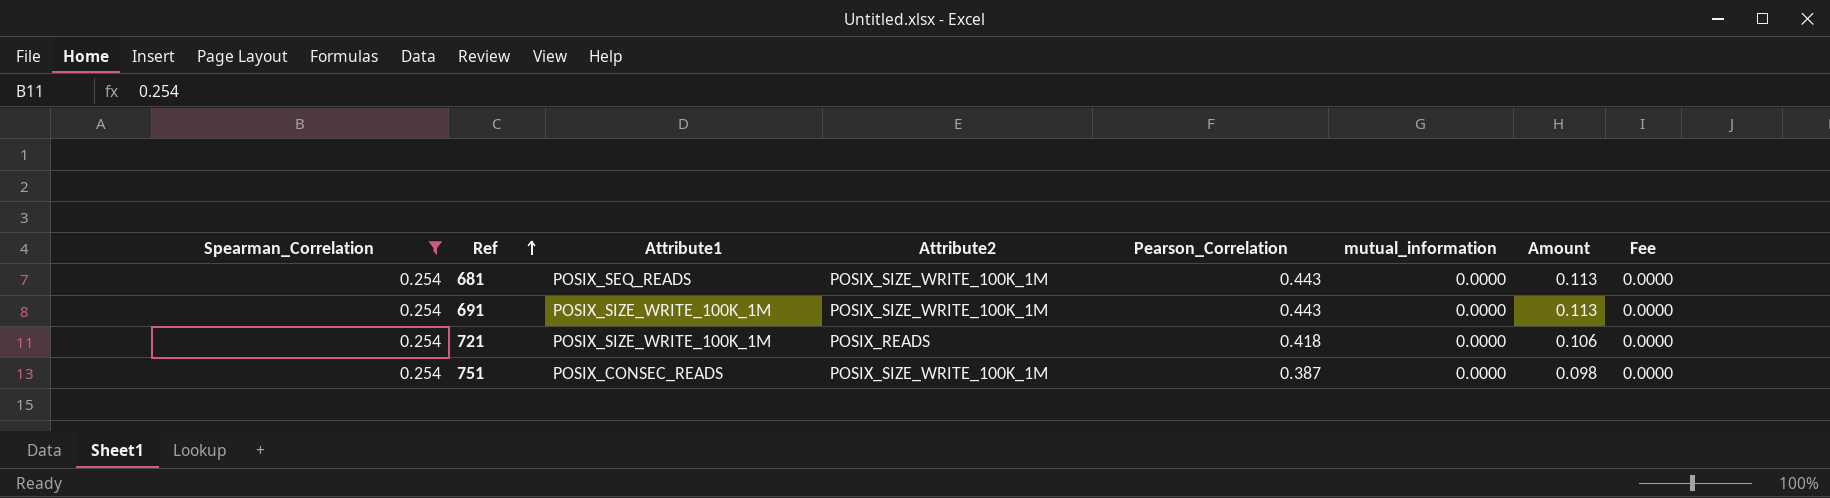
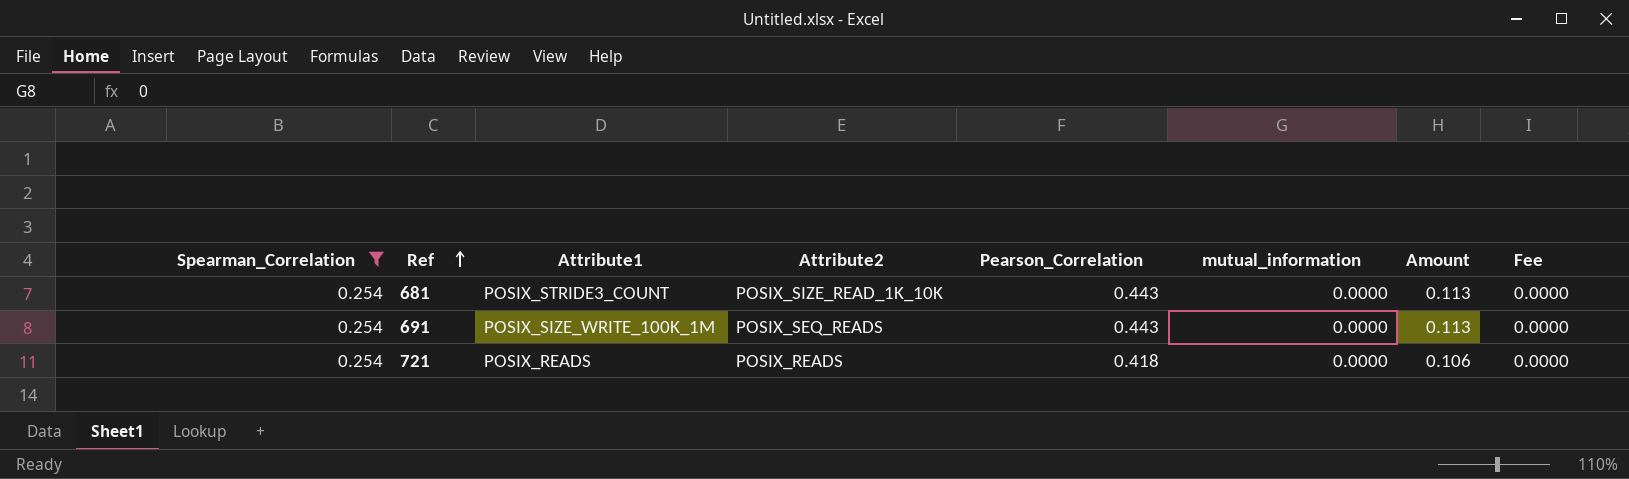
row 751: 0.254 | POSIX_CONSEC_READS | POSIX_SIZE_WRITE_100K_1M | 0.387 | 0.0000 | 0.098 | 0.0000 -> none
681 | Attribute1: POSIX_SEQ_READS -> POSIX_STRIDE3_COUNT
681 | Attribute2: POSIX_SIZE_WRITE_100K_1M -> POSIX_SIZE_READ_1K_10K
691 | Attribute2: POSIX_SIZE_WRITE_100K_1M -> POSIX_SEQ_READS
721 | Attribute1: POSIX_SIZE_WRITE_100K_1M -> POSIX_READS

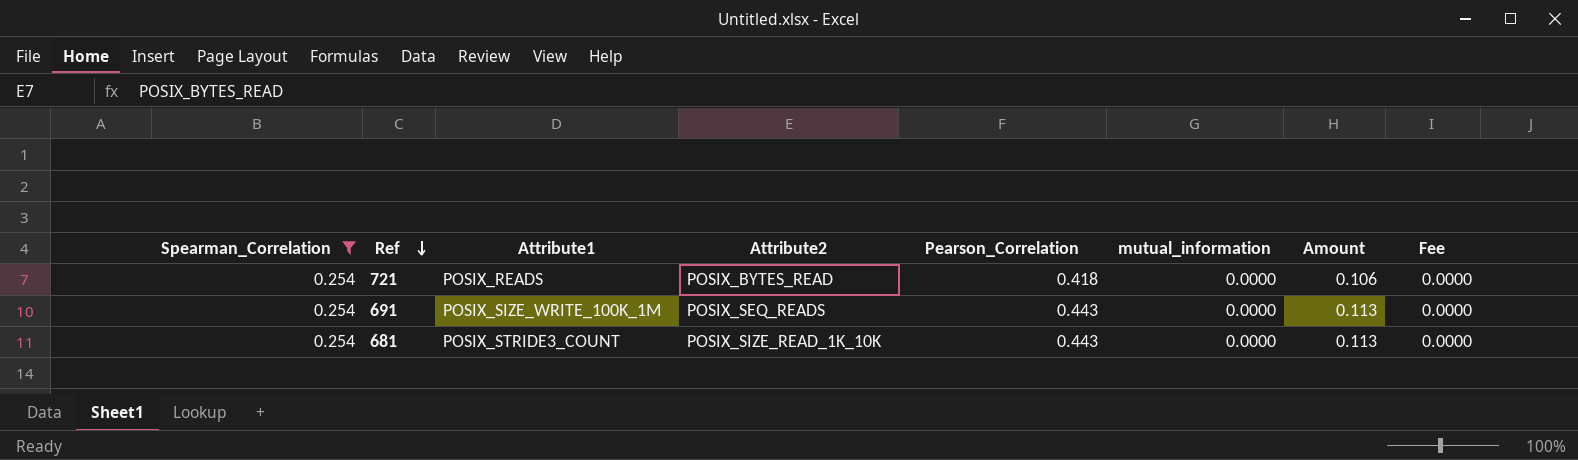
row order: Ref ascending -> Ref descending
721 | Attribute2: POSIX_READS -> POSIX_BYTES_READ

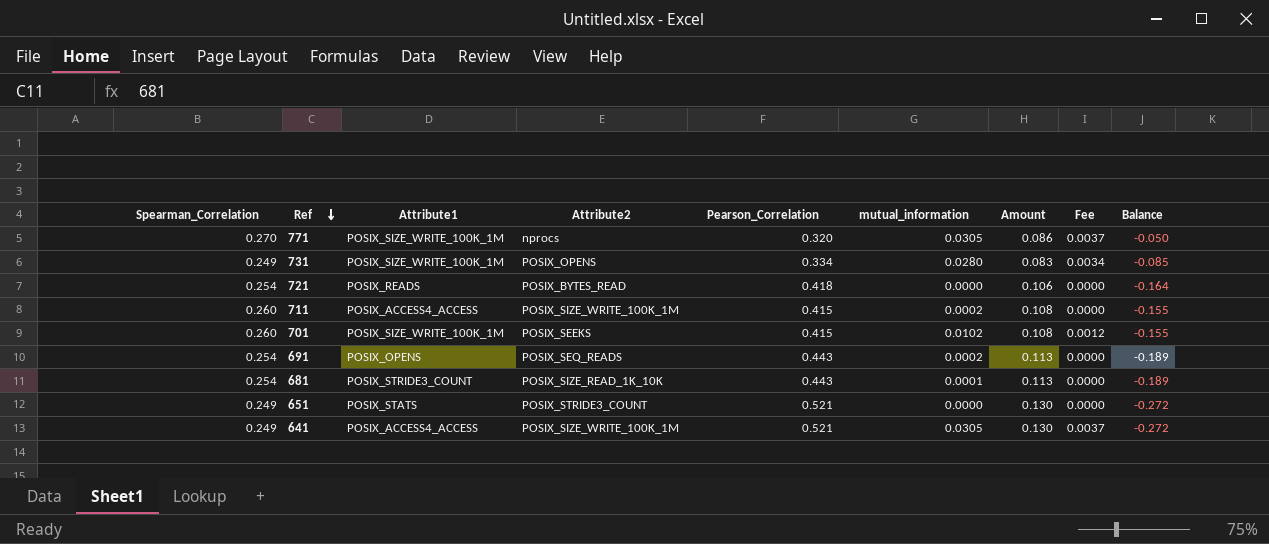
filter: Spearman_Correlation = 0.254 -> none
column Balance | formula: none -> [Spearman_Correlation] - [Pearson_Correlation]
691 | Attribute1: POSIX_SIZE_WRITE_100K_1M -> POSIX_OPENS
691 | mutual_information: 0.0000 -> 0.0002
681 | mutual_information: 0.0000 -> 0.0001

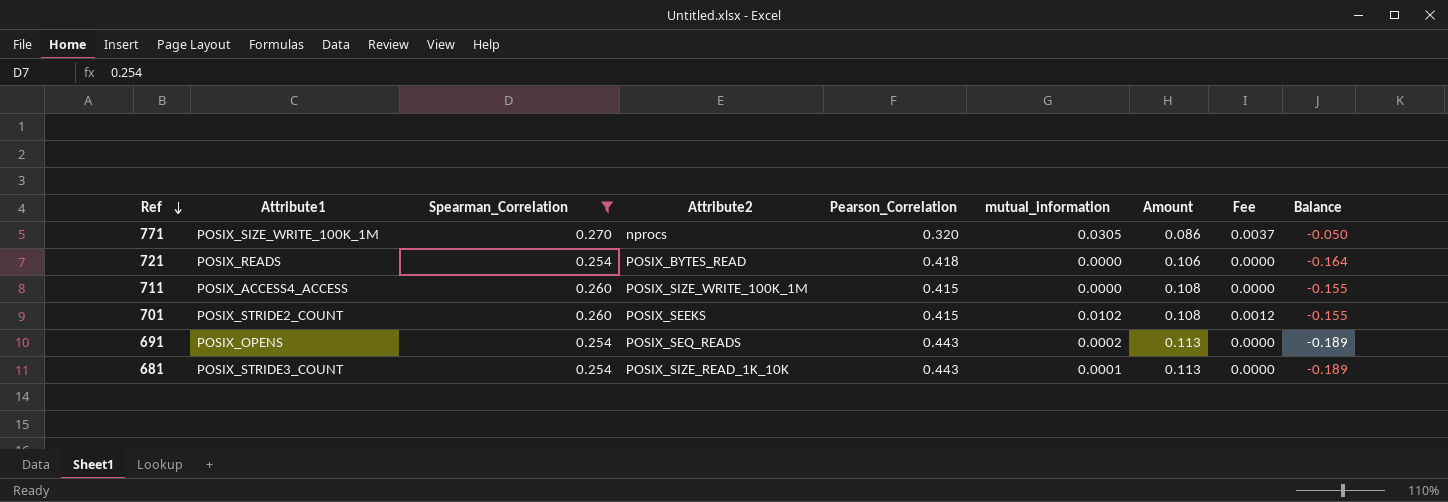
filter: none -> Spearman_Correlation != 0.249
column Spearman_Correlation | position: 1 -> 3
711 | mutual_information: 0.0002 -> 0.0000
701 | Attribute1: POSIX_SIZE_WRITE_100K_1M -> POSIX_STRIDE2_COUNT

